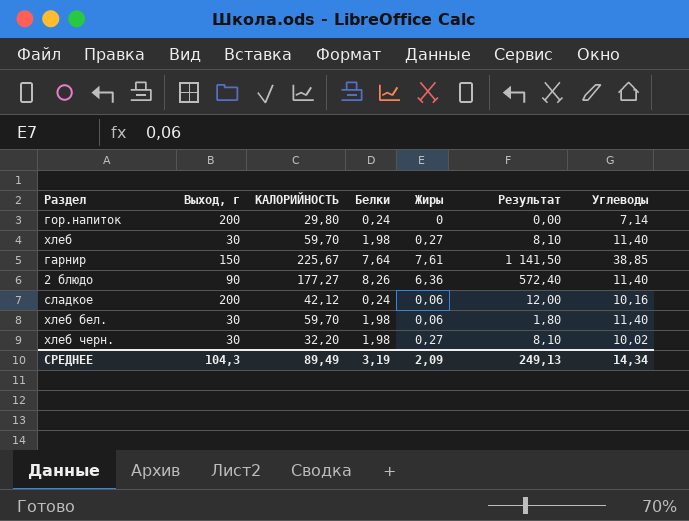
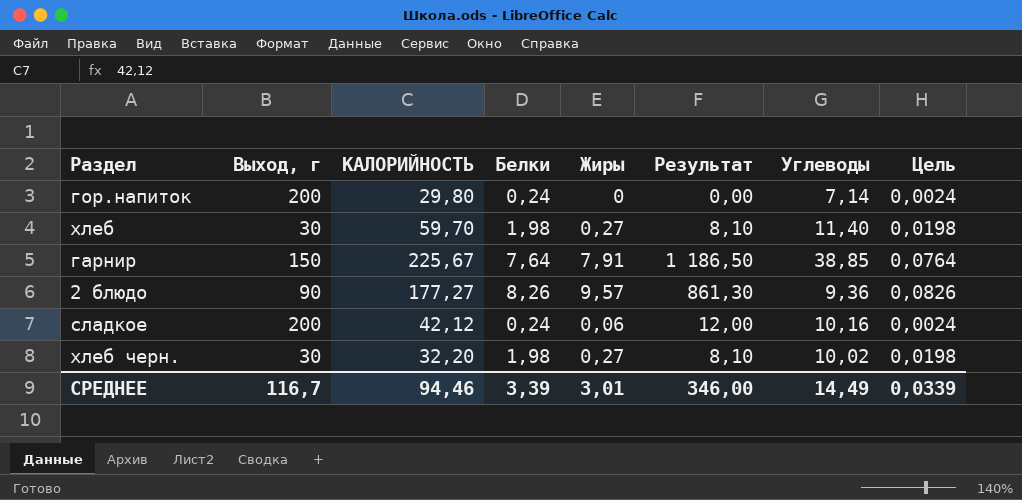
column Цель | formula: none -> [Белки] * 0,01
row хлеб бел.: 30 | 59,70 | 1,98 | 0,06 | 1,80 | 11,40 -> none
гарнир | Жиры: 7,61 -> 7,91
гарнир | Результат: 1 141,50 -> 1 186,50
2 блюдо | Жиры: 6,36 -> 9,57
2 блюдо | Результат: 572,40 -> 861,30
2 блюдо | Углеводы: 11,40 -> 9,36
СРЕДНЕЕ | Выход, г: 104,3 -> 116,7
СРЕДНЕЕ | КАЛОРИЙНОСТЬ: 89,49 -> 94,46
СРЕДНЕЕ | Белки: 3,19 -> 3,39
СРЕДНЕЕ | Жиры: 2,09 -> 3,01
СРЕДНЕЕ | Результат: 249,13 -> 346,00
СРЕДНЕЕ | Углеводы: 14,34 -> 14,49

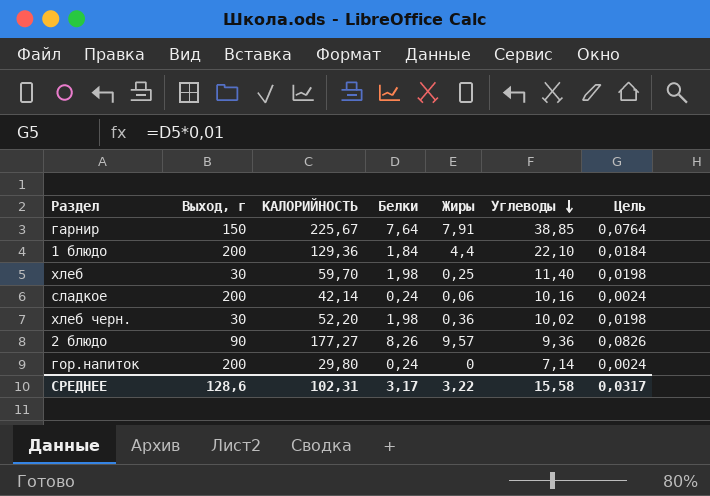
row order: none -> Углеводы descending
column Результат | formula: [Выход, г] * [Жиры] -> none
row 1 блюдо: none -> 200 | 129,36 | 1,84 | 4,4 | 22,10 | 0,0184
хлеб | Жиры: 0,27 -> 0,25
сладкое | КАЛОРИЙНОСТЬ: 42,12 -> 42,14
хлеб черн. | КАЛОРИЙНОСТЬ: 32,20 -> 52,20
хлеб черн. | Жиры: 0,27 -> 0,36
СРЕДНЕЕ | Выход, г: 116,7 -> 128,6
СРЕДНЕЕ | КАЛОРИЙНОСТЬ: 94,46 -> 102,31
СРЕДНЕЕ | Белки: 3,39 -> 3,17
СРЕДНЕЕ | Жиры: 3,01 -> 3,22
СРЕДНЕЕ | Углеводы: 14,49 -> 15,58
СРЕДНЕЕ | Цель: 0,0339 -> 0,0317

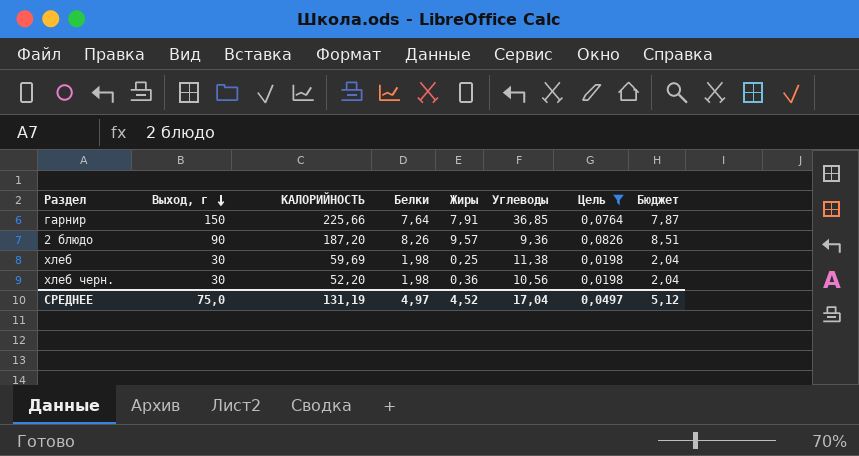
filter: none -> Цель >= 0,0198
row order: Углеводы descending -> Выход, г descending
column Бюджет | formula: none -> [Белки] * 1,03
гарнир | КАЛОРИЙНОСТЬ: 225,67 -> 225,66
гарнир | Углеводы: 38,85 -> 36,85
2 блюдо | КАЛОРИЙНОСТЬ: 177,27 -> 187,20
хлеб | КАЛОРИЙНОСТЬ: 59,70 -> 59,69
хлеб | Углеводы: 11,40 -> 11,38
хлеб черн. | Углеводы: 10,02 -> 10,56
СРЕДНЕЕ | Выход, г: 128,6 -> 75,0
СРЕДНЕЕ | КАЛОРИЙНОСТЬ: 102,31 -> 131,19
СРЕДНЕЕ | Белки: 3,17 -> 4,97
СРЕДНЕЕ | Жиры: 3,22 -> 4,52
СРЕДНЕЕ | Углеводы: 15,58 -> 17,04
СРЕДНЕЕ | Цель: 0,0317 -> 0,0497

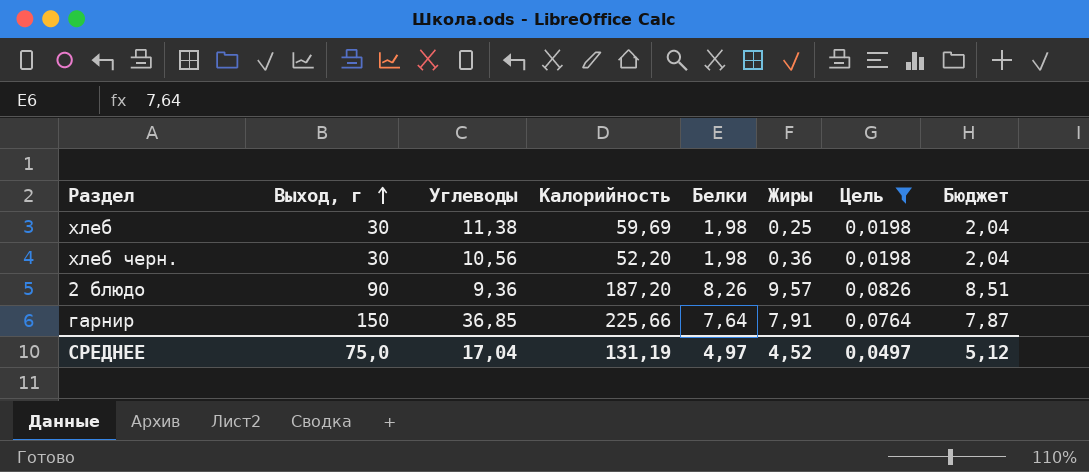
row order: Выход, г descending -> Выход, г ascending
column Углеводы | position: 6 -> 3
column name: КАЛОРИЙНОСТЬ -> Калорийность

